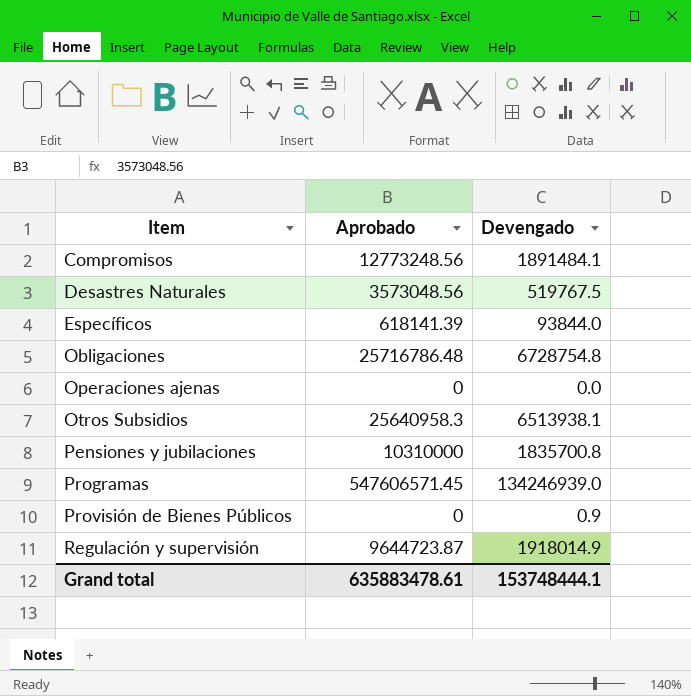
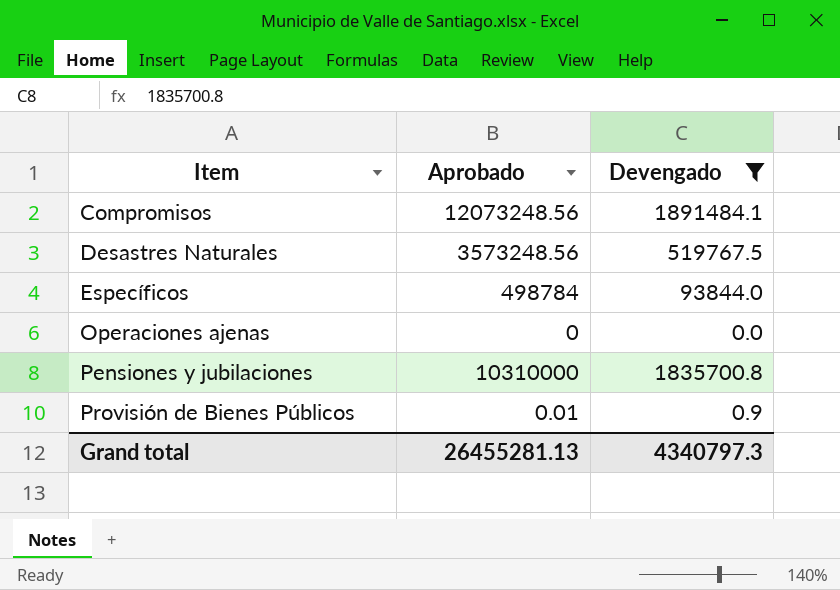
filter: none -> Devengado <= 1891484.1
Compromisos | Aprobado: 12773248.56 -> 12073248.56
Desastres Naturales | Aprobado: 3573048.56 -> 3573248.56
Específicos | Aprobado: 618141.39 -> 498784
Provisión de Bienes Públicos | Aprobado: 0 -> 0.01
Grand total | Aprobado: 635883478.61 -> 26455281.13
Grand total | Devengado: 153748444.1 -> 4340797.3

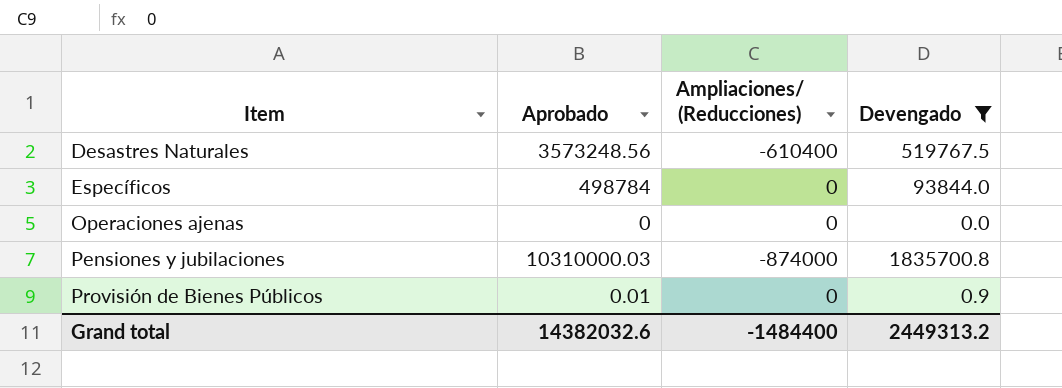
column Ampliaciones/ (Reducciones) | position: none -> 3
row Compromisos: 12073248.56 | 1891484.1 -> none
Pensiones y jubilaciones | Aprobado: 10310000 -> 10310000.03
Grand total | Aprobado: 26455281.13 -> 14382032.6
Grand total | Devengado: 4340797.3 -> 2449313.2

